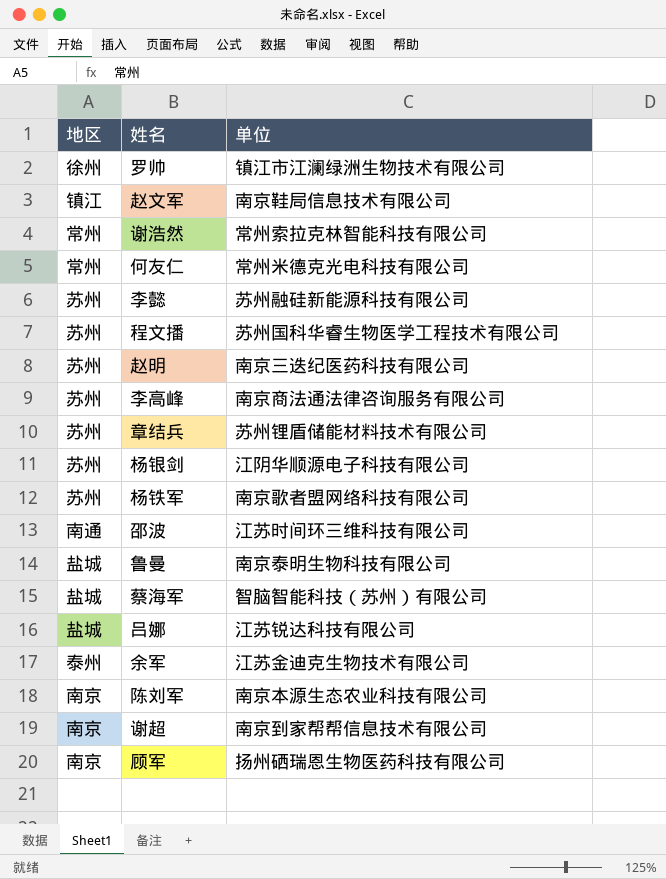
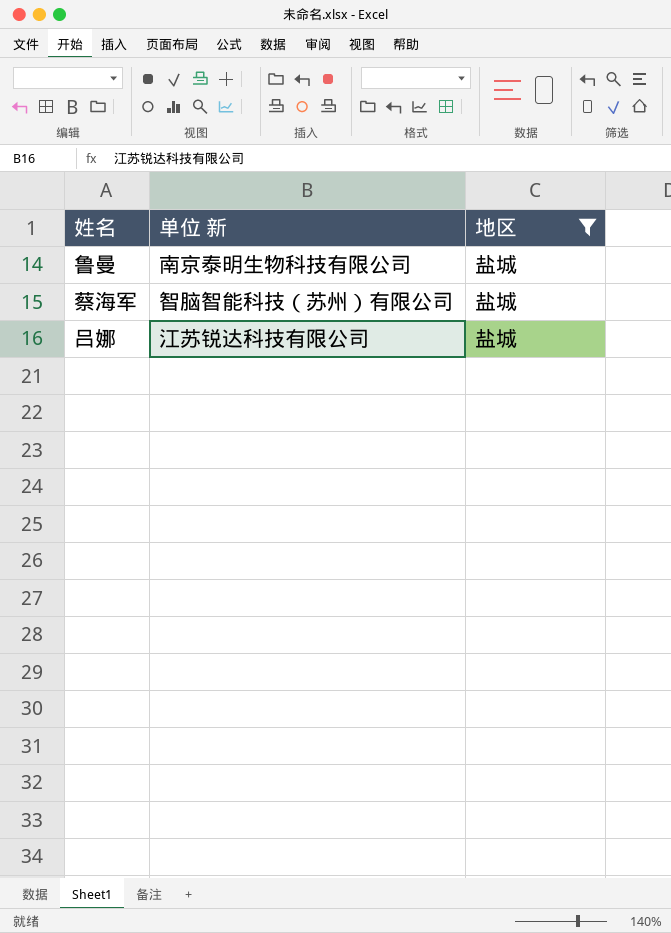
filter: none -> 地区 = 盐城
column name: 单位 -> 单位 新
column 地区 | position: 1 -> 3

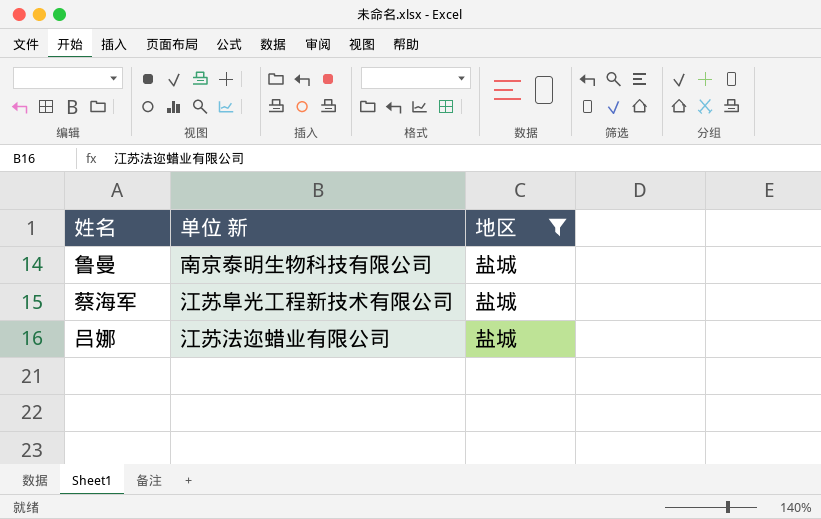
蔡海军 | 单位 新: 智脑智能科技（苏州）有限公司 -> 江苏阜光工程新技术有限公司
吕娜 | 单位 新: 江苏锐达科技有限公司 -> 江苏法迩蜡业有限公司

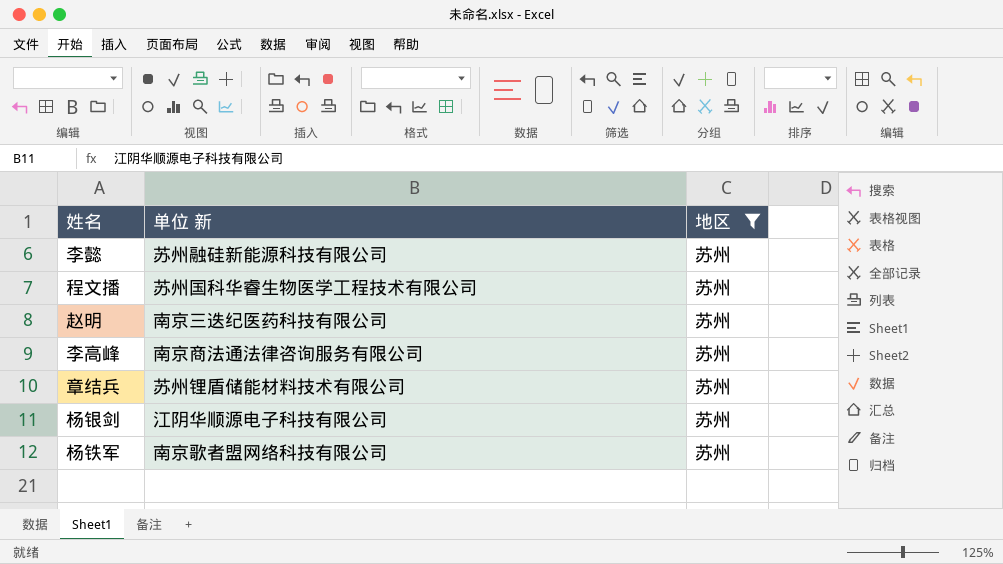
filter: 地区 = 盐城 -> 地区 = 苏州

